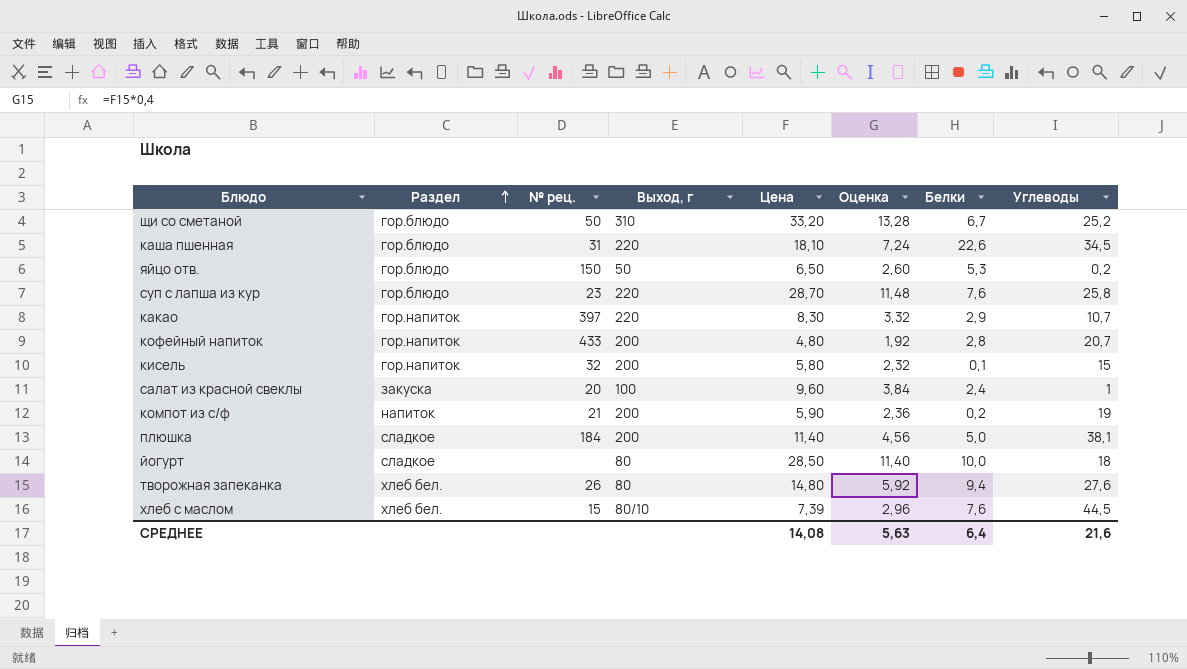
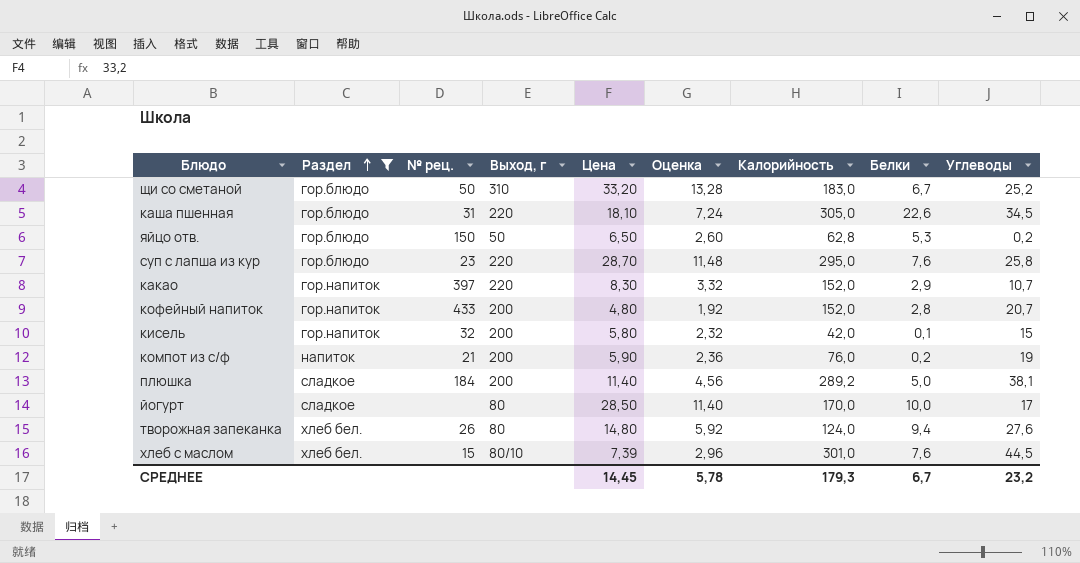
filter: none -> Раздел != закуска
column Калорийность | position: none -> 7
йогурт | Углеводы: 18 -> 17
СРЕДНЕЕ | Цена: 14,08 -> 14,45
СРЕДНЕЕ | Оценка: 5,63 -> 5,78
СРЕДНЕЕ | Белки: 6,4 -> 6,7
СРЕДНЕЕ | Углеводы: 21,6 -> 23,2

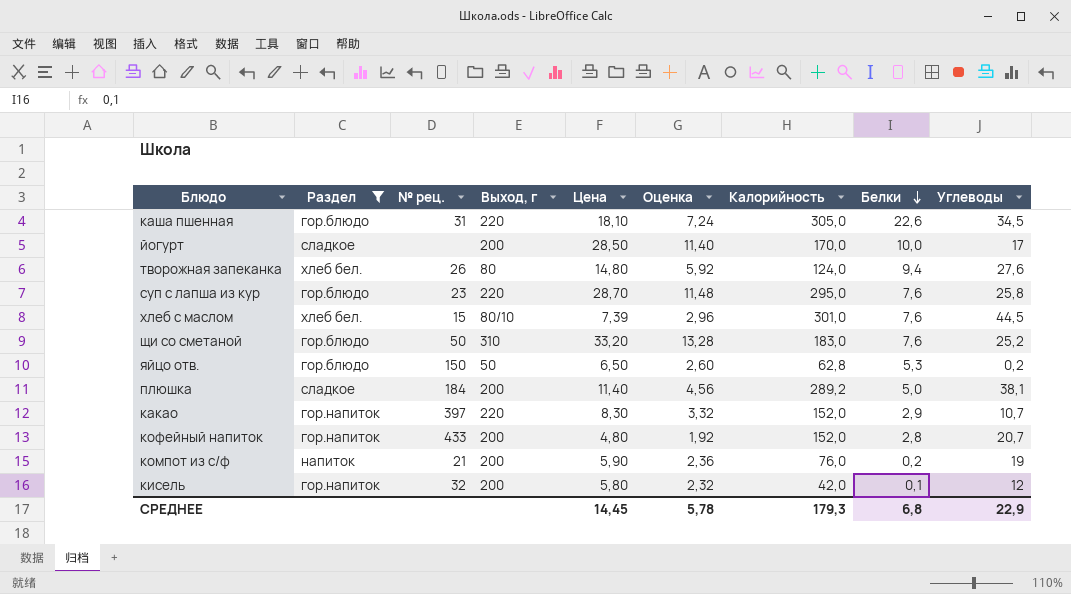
row order: Раздел ascending -> Белки descending
йогурт | Выход, г: 80 -> 200
щи со сметаной | Белки: 6,7 -> 7,6
кисель | Углеводы: 15 -> 12
СРЕДНЕЕ | Белки: 6,7 -> 6,8
СРЕДНЕЕ | Углеводы: 23,2 -> 22,9

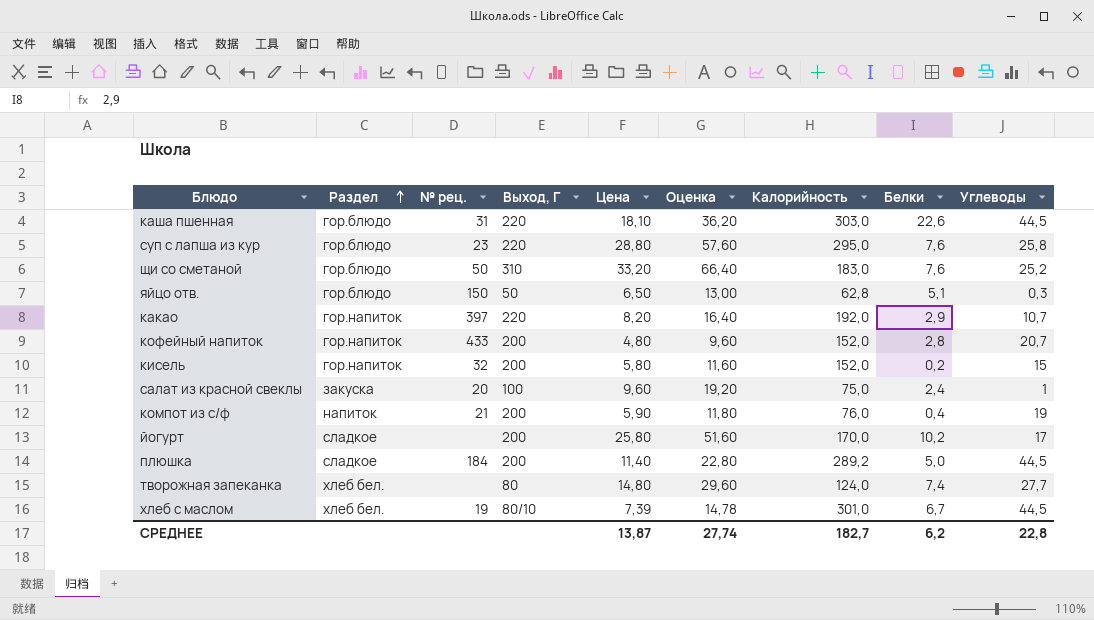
filter: Раздел != закуска -> none
row order: Белки descending -> Раздел ascending
column name: Выход, г -> Выход, Г
column Оценка | formula: [Цена] * 0,4 -> [Цена] * 2
каша пшенная | Калорийность: 305,0 -> 303,0
каша пшенная | Углеводы: 34,5 -> 44,5
суп с лапша из кур | Цена: 28,70 -> 28,80
яйцо отв. | Белки: 5,3 -> 5,1
яйцо отв. | Углеводы: 0,2 -> 0,3
какао | Цена: 8,30 -> 8,20
какао | Калорийность: 152,0 -> 192,0
кисель | Калорийность: 42,0 -> 152,0
кисель | Белки: 0,1 -> 0,2
кисель | Углеводы: 12 -> 15
компот из с/ф | Белки: 0,2 -> 0,4
йогурт | Цена: 28,50 -> 25,80
йогурт | Белки: 10,0 -> 10,2
плюшка | Углеводы: 38,1 -> 44,5
творожная запеканка | № рец.: 26 -> none
творожная запеканка | Белки: 9,4 -> 7,4
творожная запеканка | Углеводы: 27,6 -> 27,7
хлеб с маслом | № рец.: 15 -> 19
хлеб с маслом | Белки: 7,6 -> 6,7
СРЕДНЕЕ | Цена: 14,45 -> 13,87
СРЕДНЕЕ | Оценка: 5,78 -> 27,74
СРЕДНЕЕ | Калорийность: 179,3 -> 182,7
СРЕДНЕЕ | Белки: 6,8 -> 6,2
СРЕДНЕЕ | Углеводы: 22,9 -> 22,8

